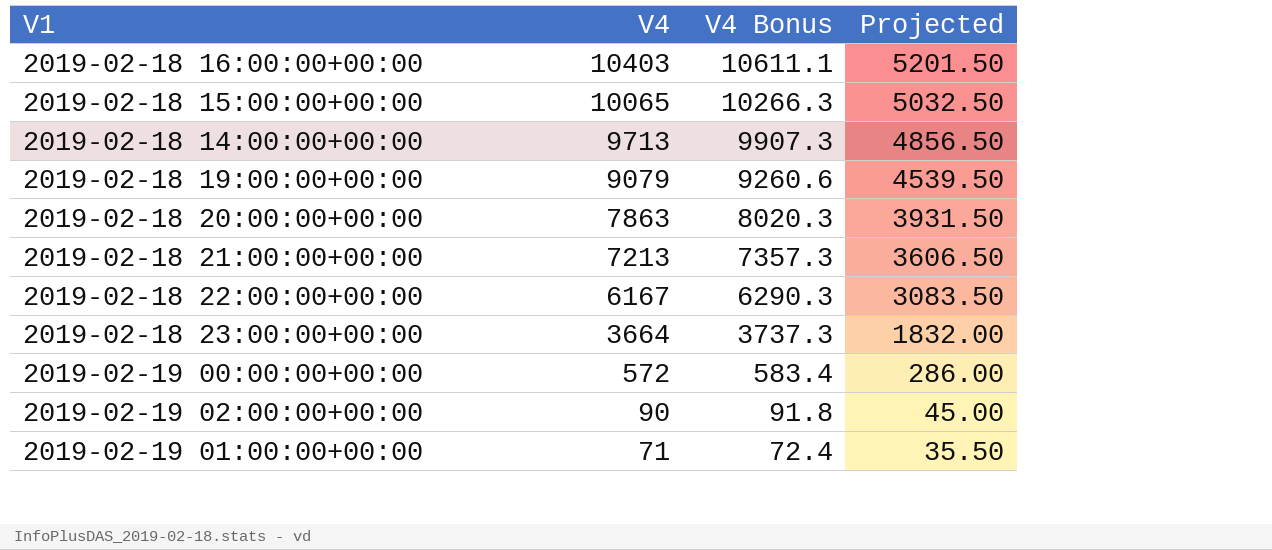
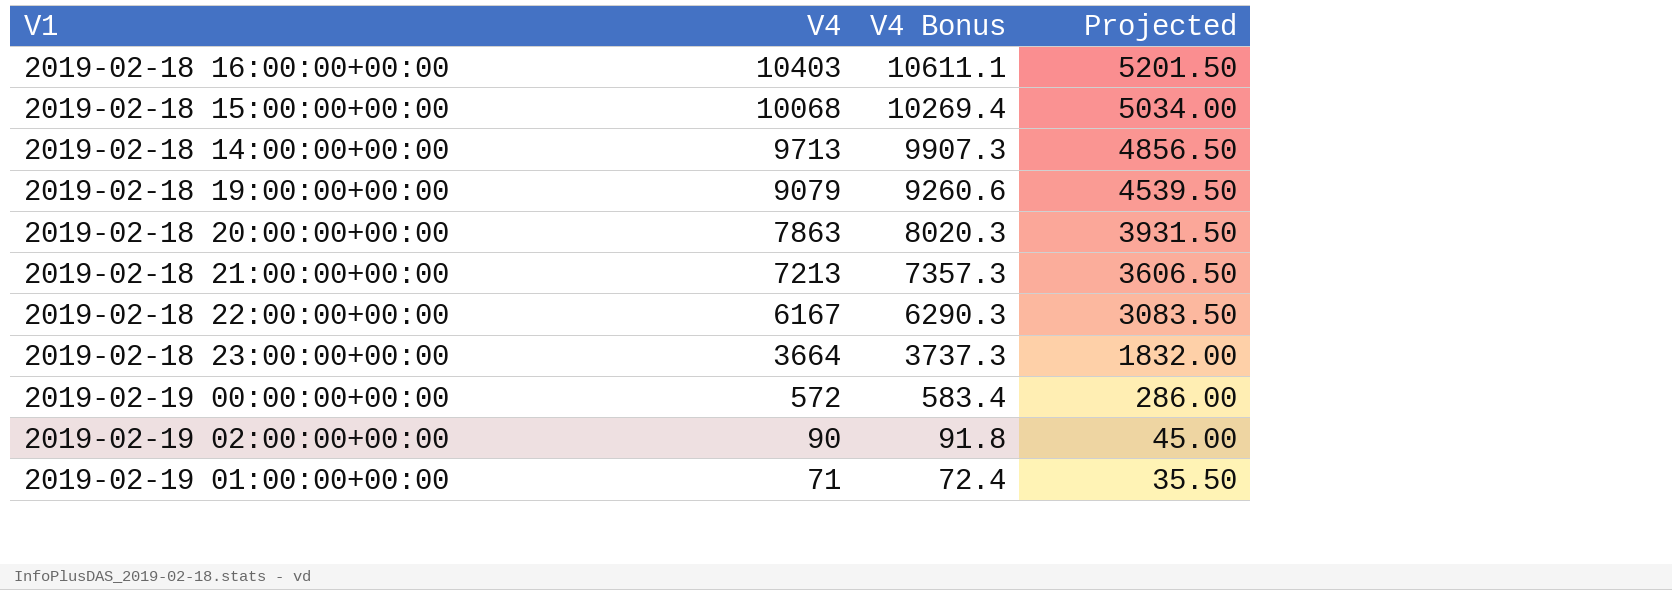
2019-02-18 15:00:00+00:00 | V4: 10065 -> 10068
2019-02-18 15:00:00+00:00 | V4 Bonus: 10266.3 -> 10269.4
2019-02-18 15:00:00+00:00 | Projected: 5032.50 -> 5034.00

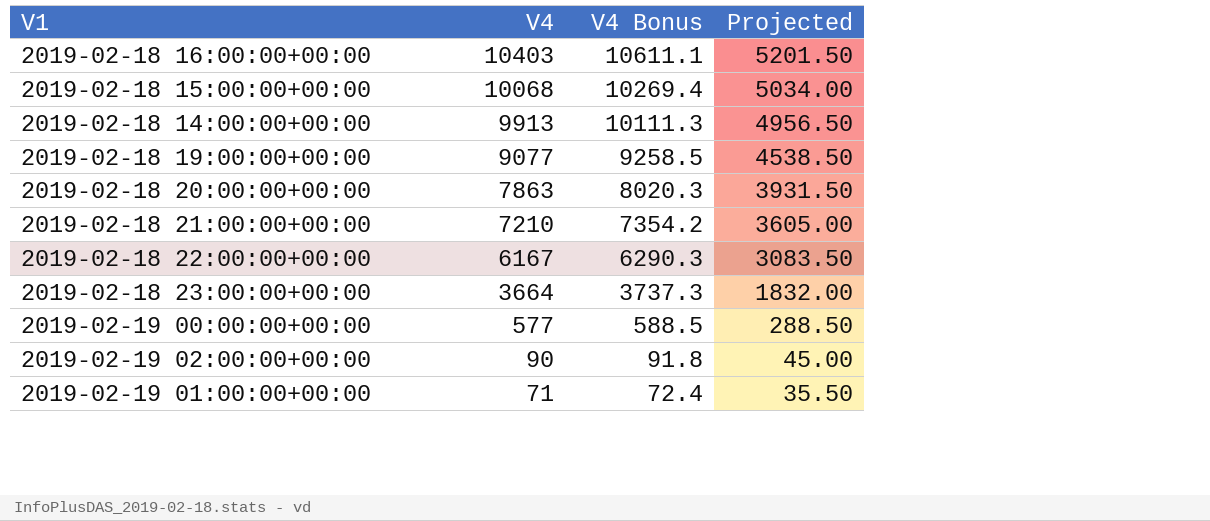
2019-02-18 14:00:00+00:00 | V4: 9713 -> 9913
2019-02-18 14:00:00+00:00 | V4 Bonus: 9907.3 -> 10111.3
2019-02-18 14:00:00+00:00 | Projected: 4856.50 -> 4956.50
2019-02-18 19:00:00+00:00 | V4: 9079 -> 9077
2019-02-18 19:00:00+00:00 | V4 Bonus: 9260.6 -> 9258.5
2019-02-18 19:00:00+00:00 | Projected: 4539.50 -> 4538.50
2019-02-18 21:00:00+00:00 | V4: 7213 -> 7210
2019-02-18 21:00:00+00:00 | V4 Bonus: 7357.3 -> 7354.2
2019-02-18 21:00:00+00:00 | Projected: 3606.50 -> 3605.00
2019-02-19 00:00:00+00:00 | V4: 572 -> 577
2019-02-19 00:00:00+00:00 | V4 Bonus: 583.4 -> 588.5
2019-02-19 00:00:00+00:00 | Projected: 286.00 -> 288.50

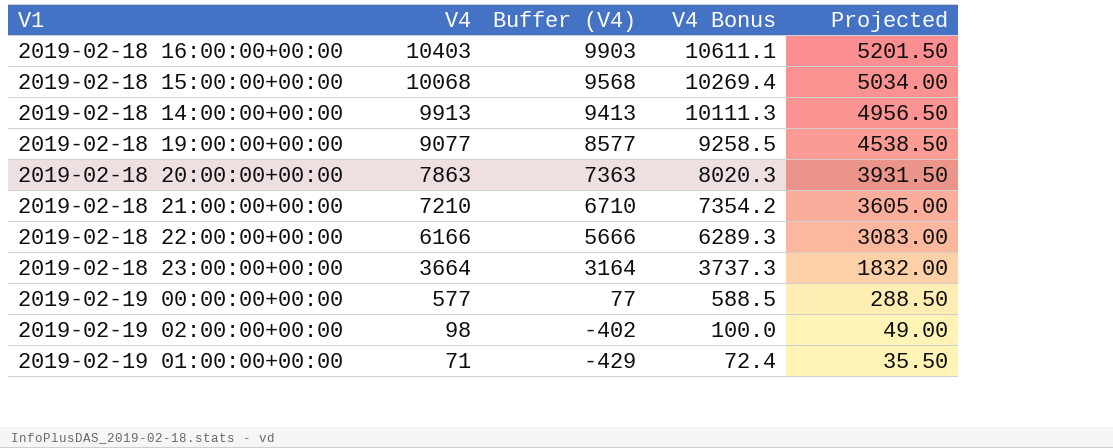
column Buffer (V4) | formula: none -> [V4] - 500
2019-02-18 22:00:00+00:00 | V4: 6167 -> 6166
2019-02-18 22:00:00+00:00 | V4 Bonus: 6290.3 -> 6289.3
2019-02-18 22:00:00+00:00 | Projected: 3083.50 -> 3083.00
2019-02-19 02:00:00+00:00 | V4: 90 -> 98
2019-02-19 02:00:00+00:00 | V4 Bonus: 91.8 -> 100.0
2019-02-19 02:00:00+00:00 | Projected: 45.00 -> 49.00

